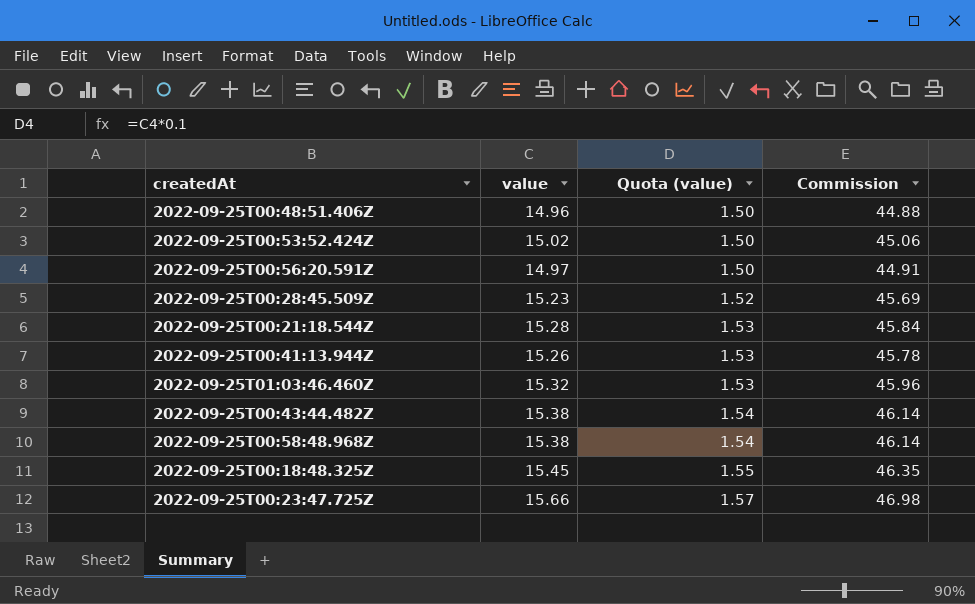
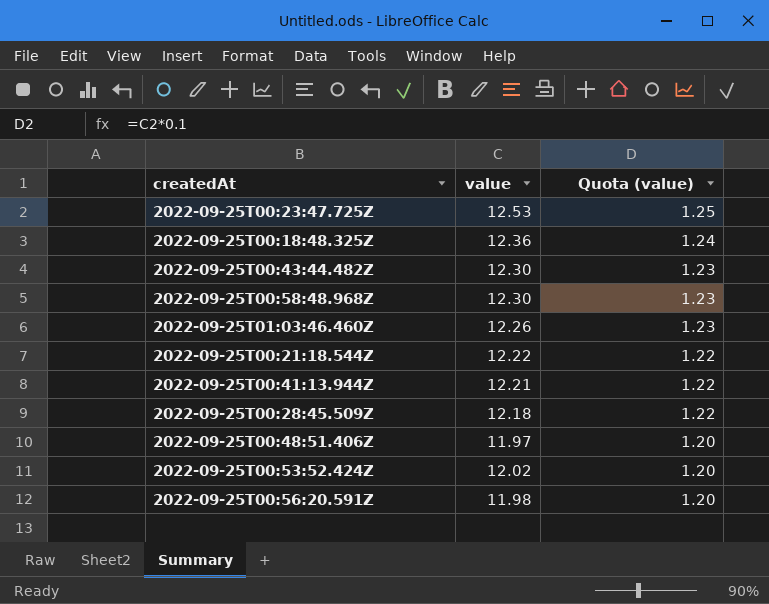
row order: Quota (value) ascending -> Quota (value) descending
column Commission | formula: [value] * 3 -> none
2022-09-25T00:23:47.725Z | value: 15.66 -> 12.53
2022-09-25T00:23:47.725Z | Quota (value): 1.57 -> 1.25
2022-09-25T00:18:48.325Z | value: 15.45 -> 12.36
2022-09-25T00:18:48.325Z | Quota (value): 1.55 -> 1.24
2022-09-25T00:43:44.482Z | value: 15.38 -> 12.30
2022-09-25T00:43:44.482Z | Quota (value): 1.54 -> 1.23
2022-09-25T00:58:48.968Z | value: 15.38 -> 12.30
2022-09-25T00:58:48.968Z | Quota (value): 1.54 -> 1.23
2022-09-25T01:03:46.460Z | value: 15.32 -> 12.26
2022-09-25T01:03:46.460Z | Quota (value): 1.53 -> 1.23
2022-09-25T00:21:18.544Z | value: 15.28 -> 12.22
2022-09-25T00:21:18.544Z | Quota (value): 1.53 -> 1.22
2022-09-25T00:41:13.944Z | value: 15.26 -> 12.21
2022-09-25T00:41:13.944Z | Quota (value): 1.53 -> 1.22
2022-09-25T00:28:45.509Z | value: 15.23 -> 12.18
2022-09-25T00:28:45.509Z | Quota (value): 1.52 -> 1.22
2022-09-25T00:48:51.406Z | value: 14.96 -> 11.97
2022-09-25T00:48:51.406Z | Quota (value): 1.50 -> 1.20
2022-09-25T00:53:52.424Z | value: 15.02 -> 12.02
2022-09-25T00:53:52.424Z | Quota (value): 1.50 -> 1.20
2022-09-25T00:56:20.591Z | value: 14.97 -> 11.98
2022-09-25T00:56:20.591Z | Quota (value): 1.50 -> 1.20

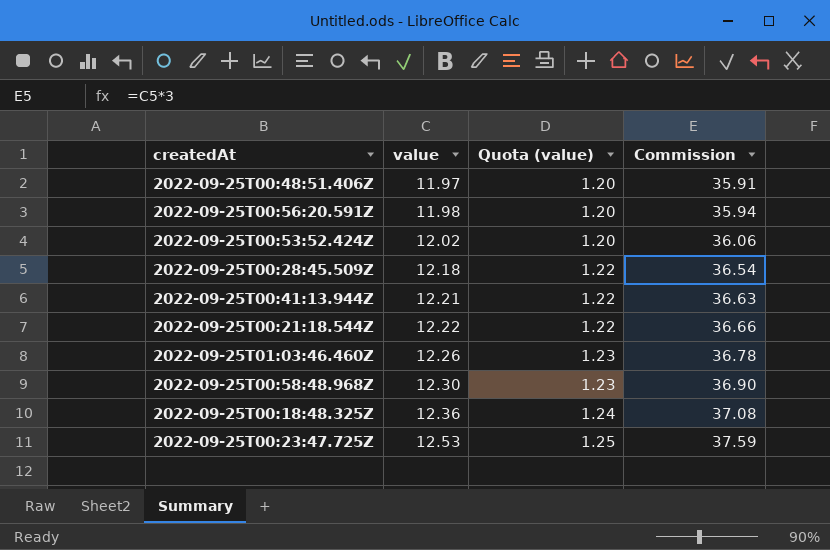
row order: Quota (value) descending -> value ascending
column Commission | formula: none -> [value] * 3
row 2022-09-25T00:43:44.482Z: 12.30 | 1.23 -> none

